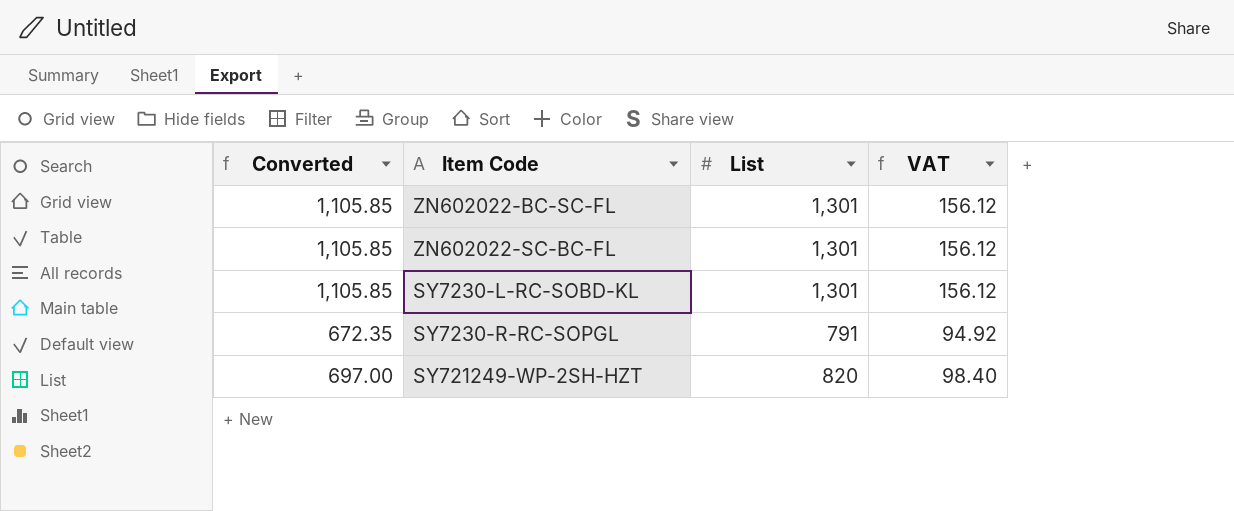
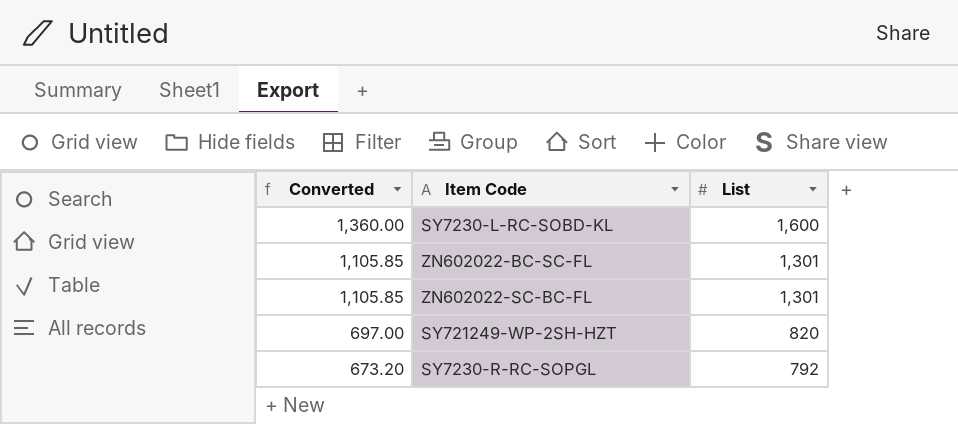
row order: none -> Converted descending
column VAT | formula: [List] * 0.12 -> none
SY7230-L-RC-SOBD-KL | Converted: 1,105.85 -> 1,360.00
SY7230-L-RC-SOBD-KL | List: 1,301 -> 1,600
SY7230-R-RC-SOPGL | Converted: 672.35 -> 673.20
SY7230-R-RC-SOPGL | List: 791 -> 792

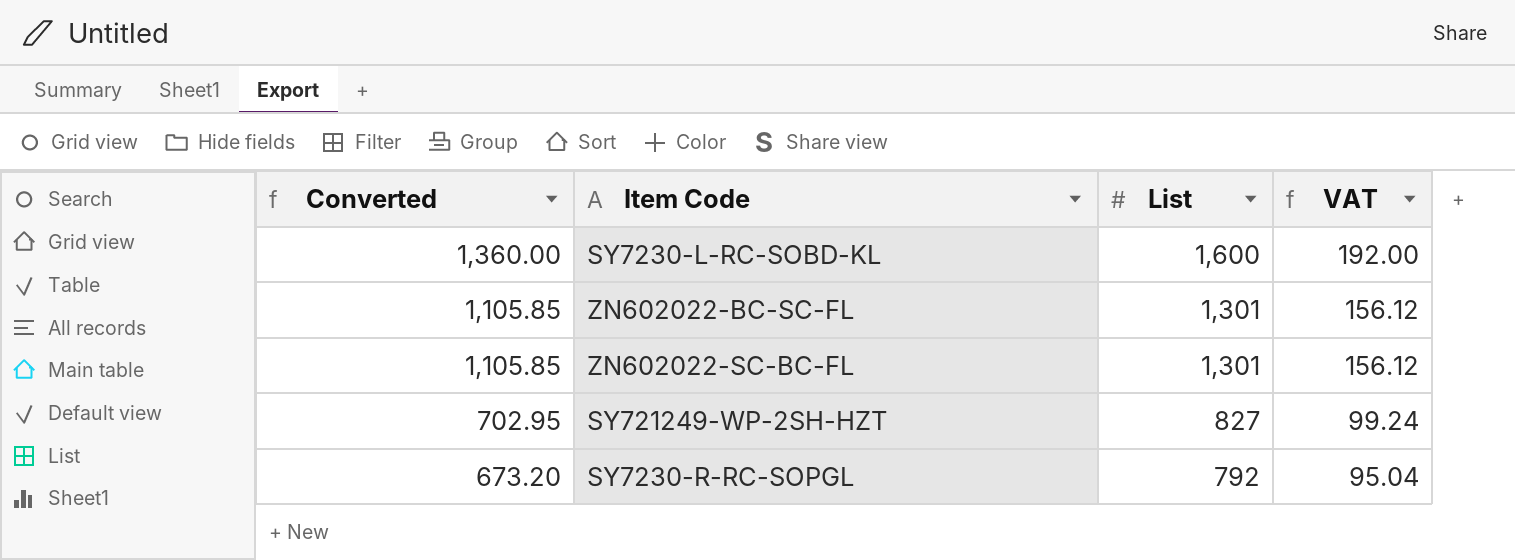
column VAT | formula: none -> [List] * 0.12
SY721249-WP-2SH-HZT | Converted: 697.00 -> 702.95
SY721249-WP-2SH-HZT | List: 820 -> 827

